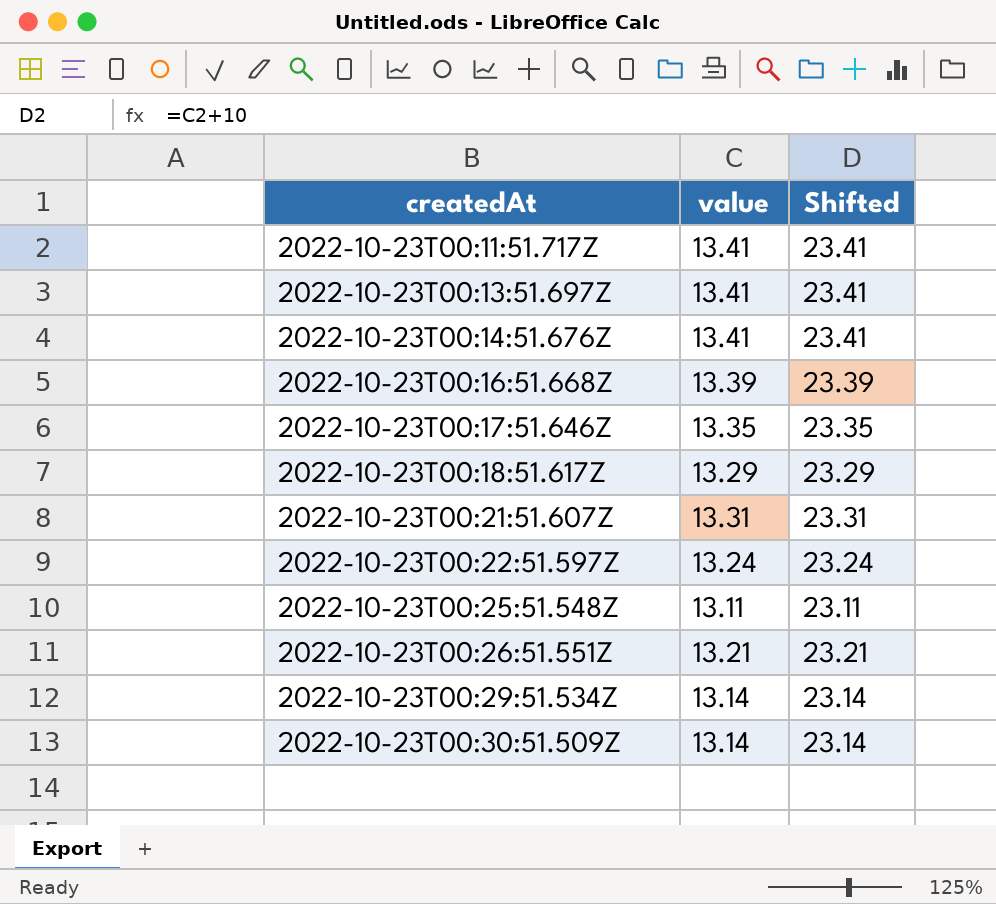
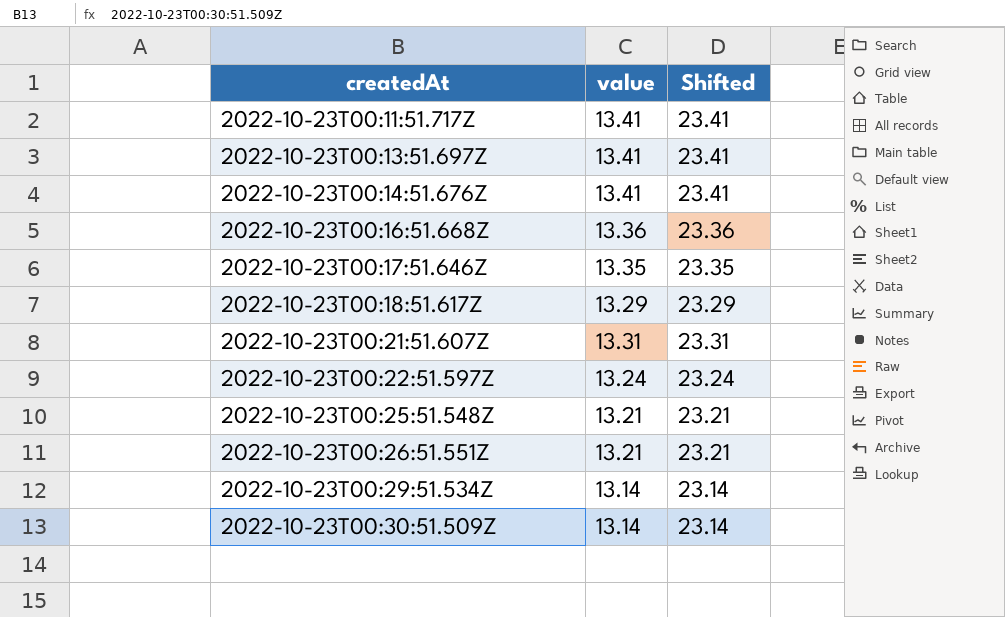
2022-10-23T00:16:51.668Z | value: 13.39 -> 13.36
2022-10-23T00:16:51.668Z | Shifted: 23.39 -> 23.36
2022-10-23T00:25:51.548Z | value: 13.11 -> 13.21
2022-10-23T00:25:51.548Z | Shifted: 23.11 -> 23.21

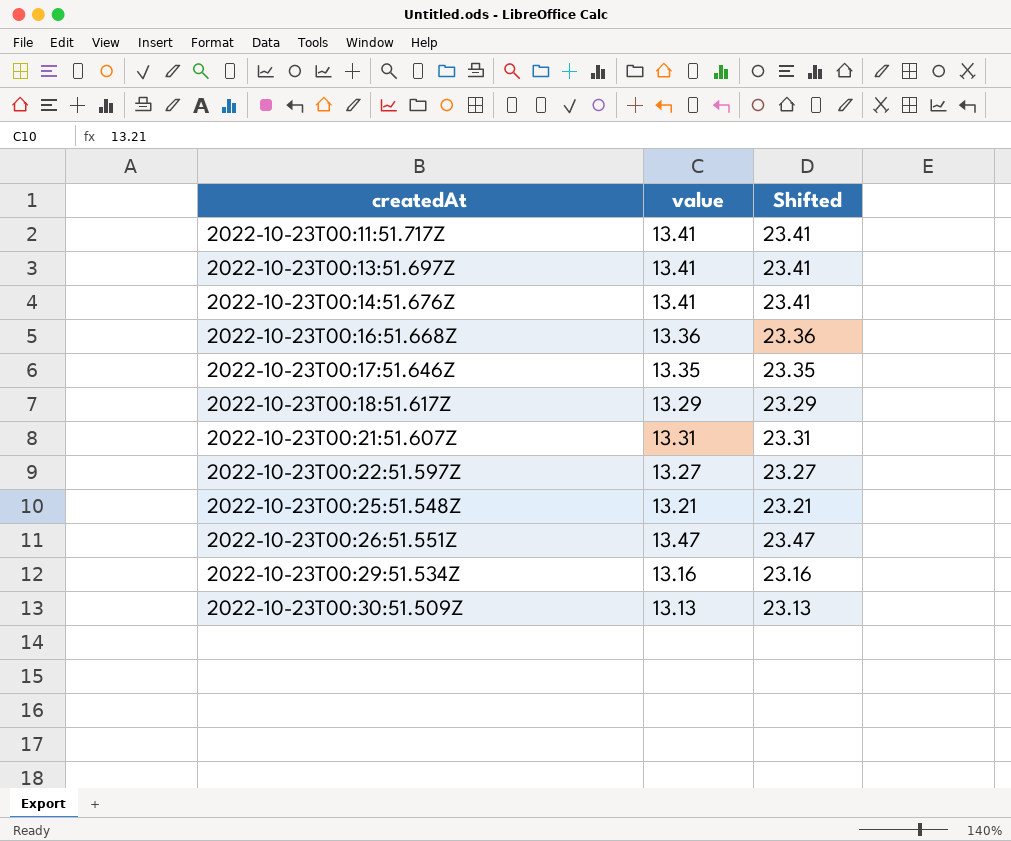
2022-10-23T00:22:51.597Z | value: 13.24 -> 13.27
2022-10-23T00:22:51.597Z | Shifted: 23.24 -> 23.27
2022-10-23T00:26:51.551Z | value: 13.21 -> 13.47
2022-10-23T00:26:51.551Z | Shifted: 23.21 -> 23.47
2022-10-23T00:29:51.534Z | value: 13.14 -> 13.16
2022-10-23T00:29:51.534Z | Shifted: 23.14 -> 23.16
2022-10-23T00:30:51.509Z | value: 13.14 -> 13.13
2022-10-23T00:30:51.509Z | Shifted: 23.14 -> 23.13

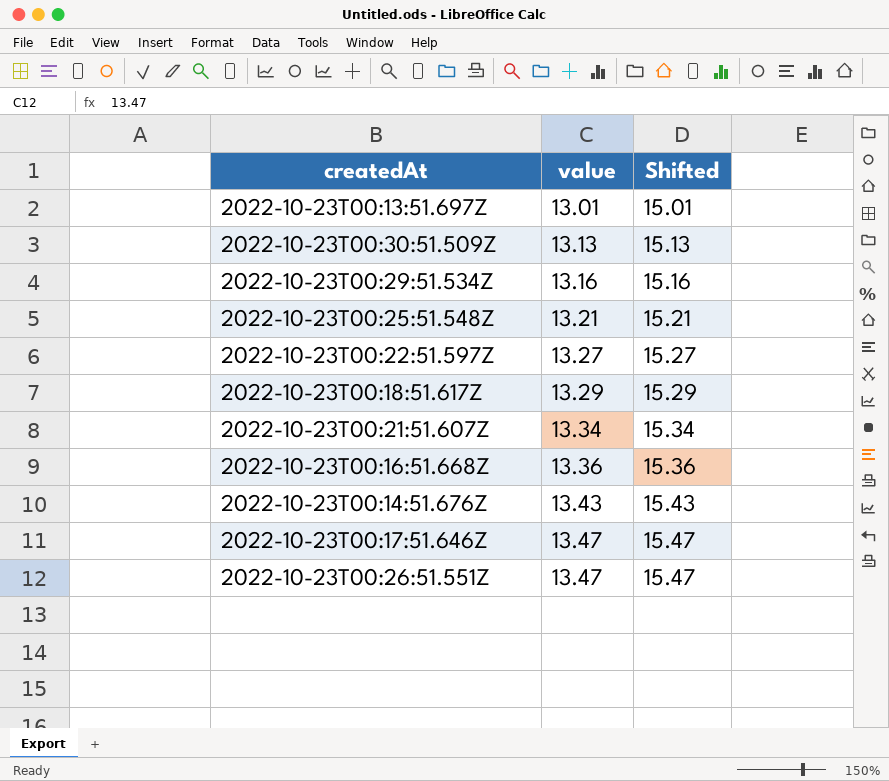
row order: createdAt ascending -> value ascending
column Shifted | formula: [value] + 10 -> [value] + 2
row 2022-10-23T00:11:51.717Z: 13.41 | 23.41 -> none
2022-10-23T00:13:51.697Z | value: 13.41 -> 13.01
2022-10-23T00:21:51.607Z | value: 13.31 -> 13.34
2022-10-23T00:14:51.676Z | value: 13.41 -> 13.43
2022-10-23T00:17:51.646Z | value: 13.35 -> 13.47

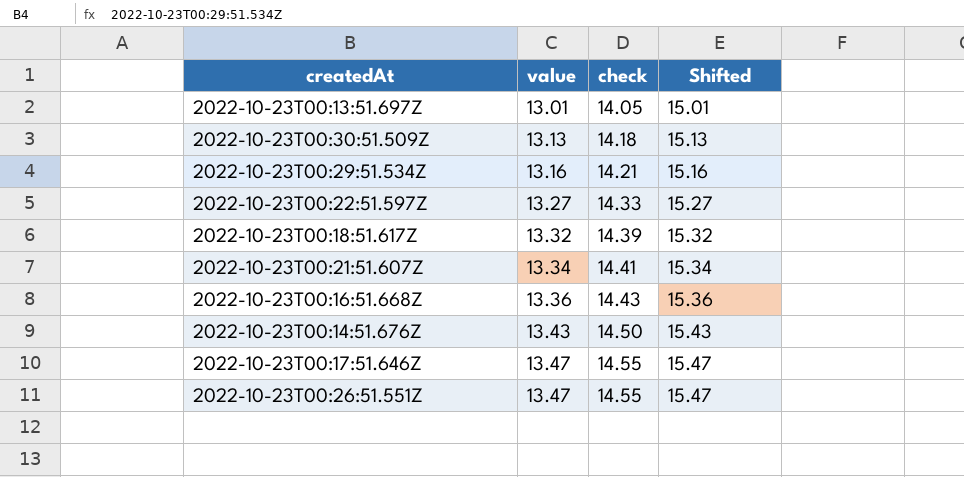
column check | formula: none -> [value] * 1.08
row 2022-10-23T00:25:51.548Z: 13.21 | 15.21 -> none
2022-10-23T00:18:51.617Z | value: 13.29 -> 13.32
2022-10-23T00:18:51.617Z | Shifted: 15.29 -> 15.32

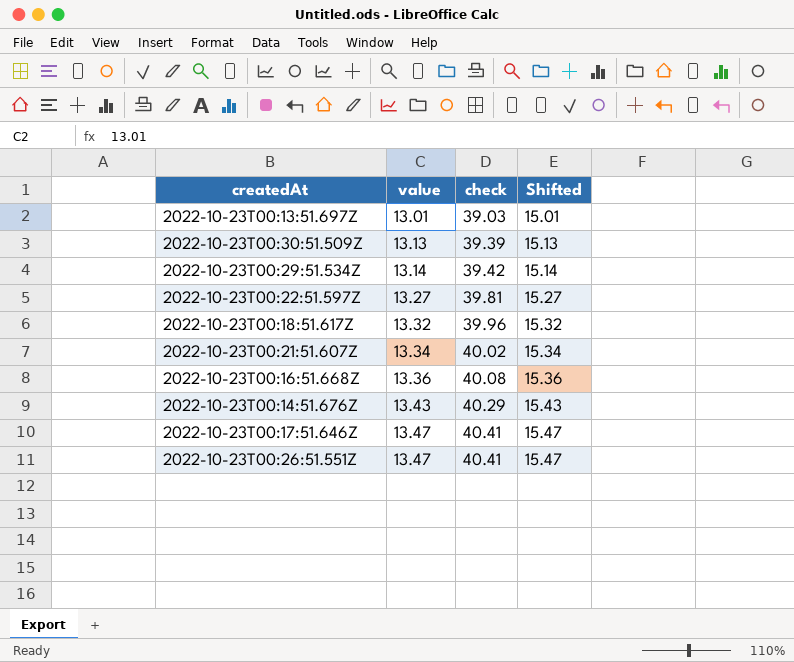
column check | formula: [value] * 1.08 -> [value] * 3
2022-10-23T00:29:51.534Z | value: 13.16 -> 13.14
2022-10-23T00:29:51.534Z | Shifted: 15.16 -> 15.14

